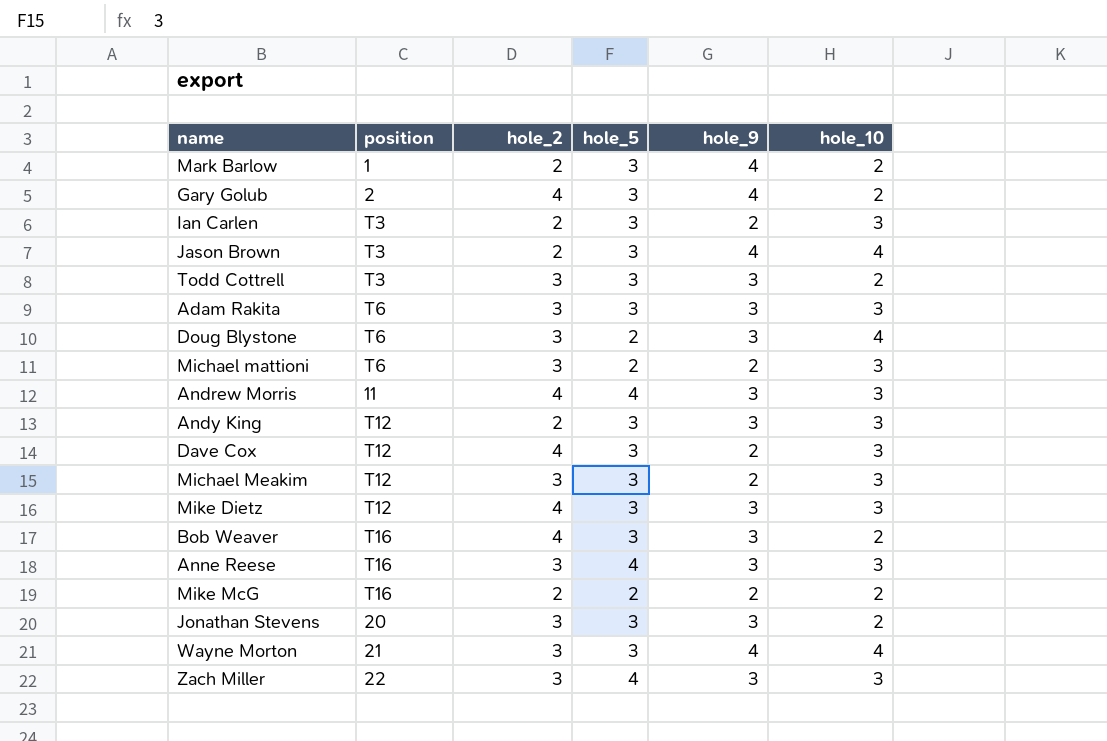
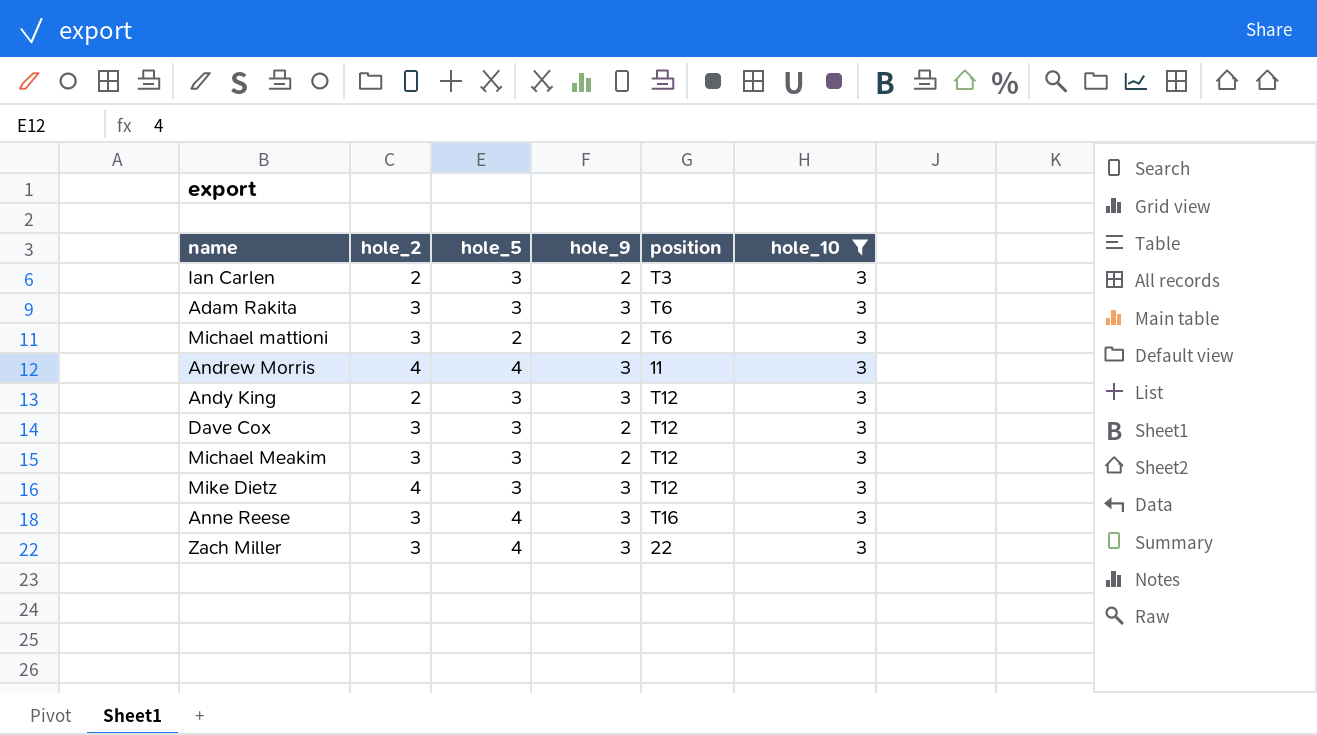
filter: none -> hole_10 = 3
column position | position: 2 -> 5
Dave Cox | hole_2: 4 -> 3

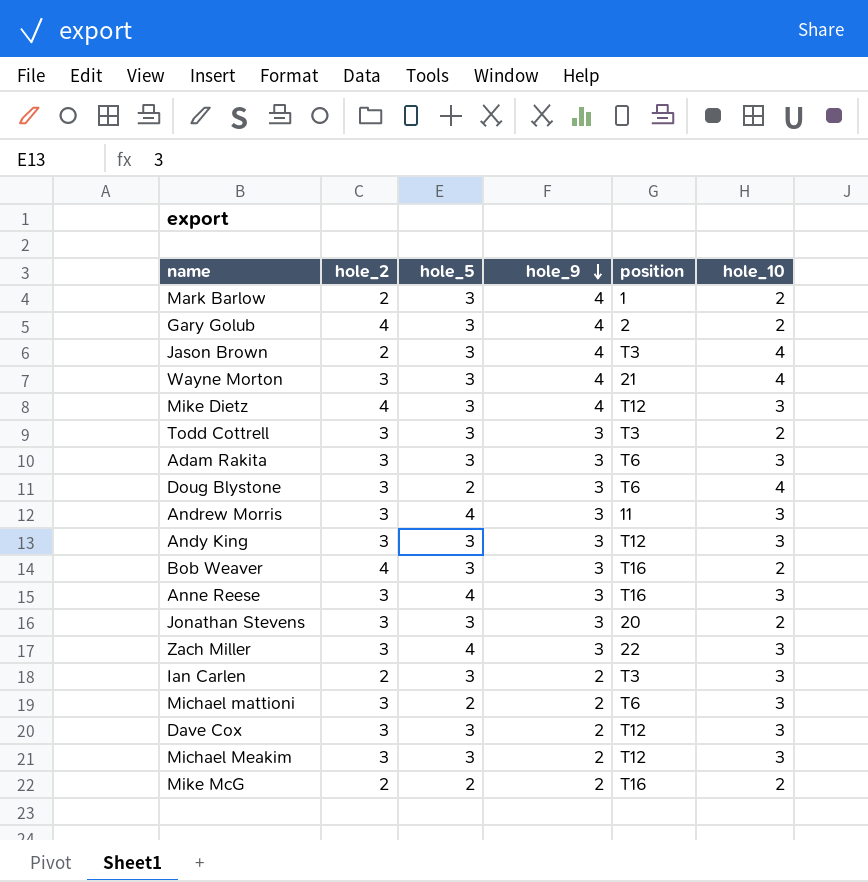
filter: hole_10 = 3 -> none
row order: none -> hole_9 descending
Mike Dietz | hole_9: 3 -> 4
Andrew Morris | hole_2: 4 -> 3
Andy King | hole_2: 2 -> 3

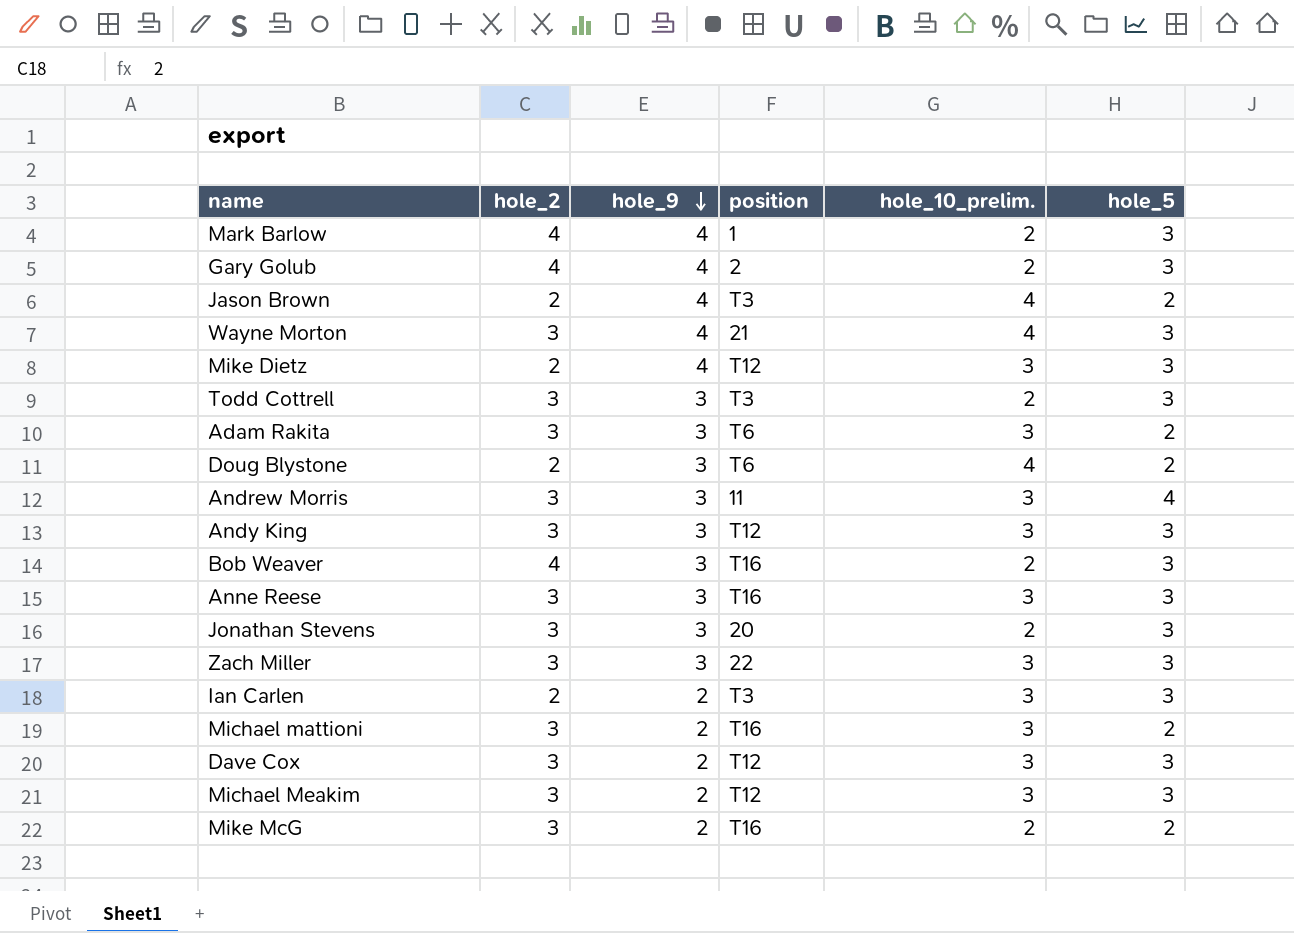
column name: hole_10 -> hole_10_prelim.
column hole_5 | position: 3 -> 6
Mark Barlow | hole_2: 2 -> 4
Jason Brown | hole_5: 3 -> 2
Mike Dietz | hole_2: 4 -> 2
Adam Rakita | hole_5: 3 -> 2
Doug Blystone | hole_2: 3 -> 2
Anne Reese | hole_5: 4 -> 3
Zach Miller | hole_5: 4 -> 3
Michael mattioni | position: T6 -> T16
Mike McG | hole_2: 2 -> 3

